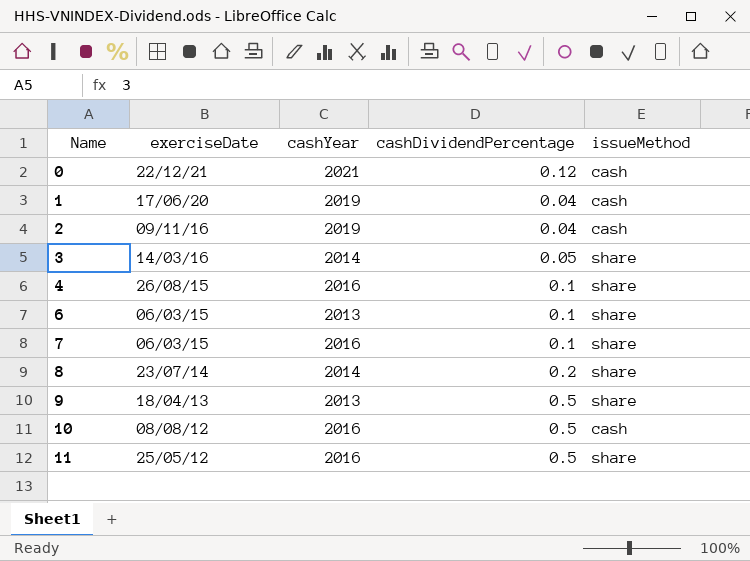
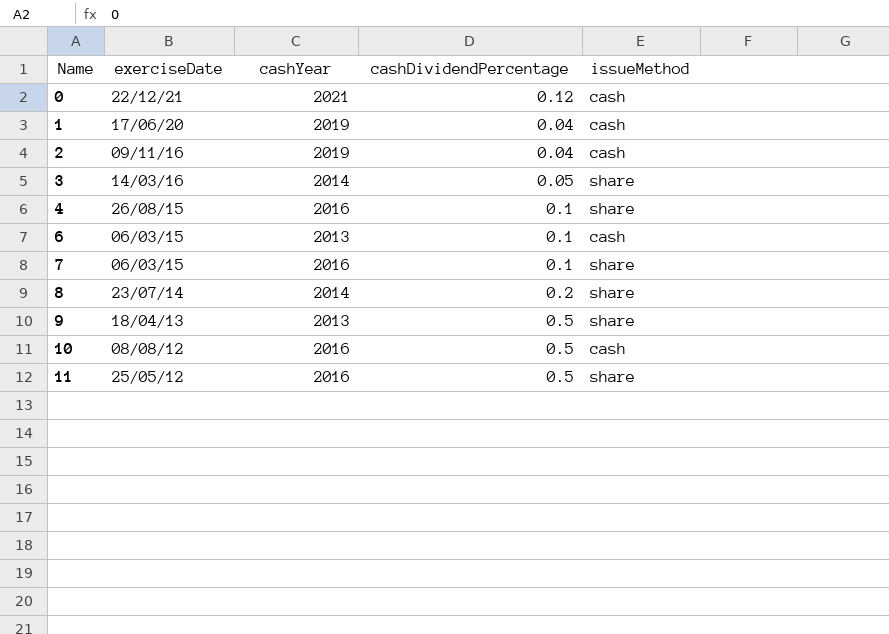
6 | issueMethod: share -> cash

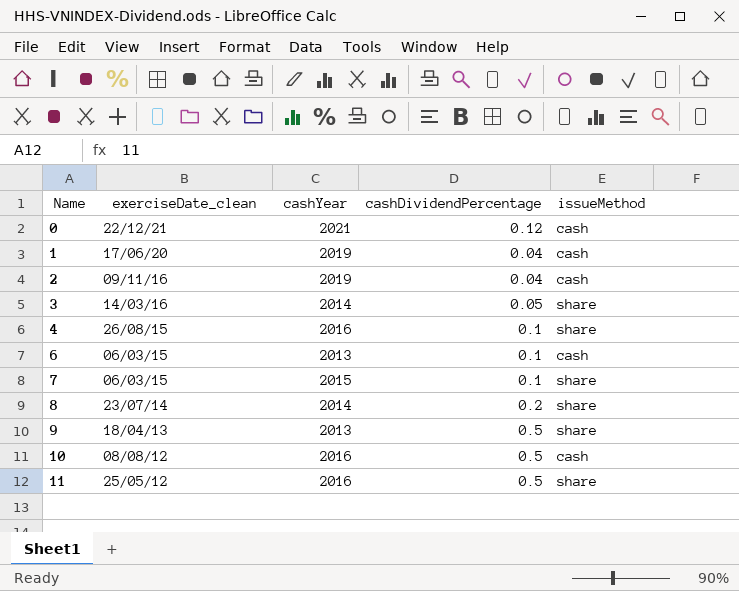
column name: exerciseDate -> exerciseDate_clean
7 | cashYear: 2016 -> 2015

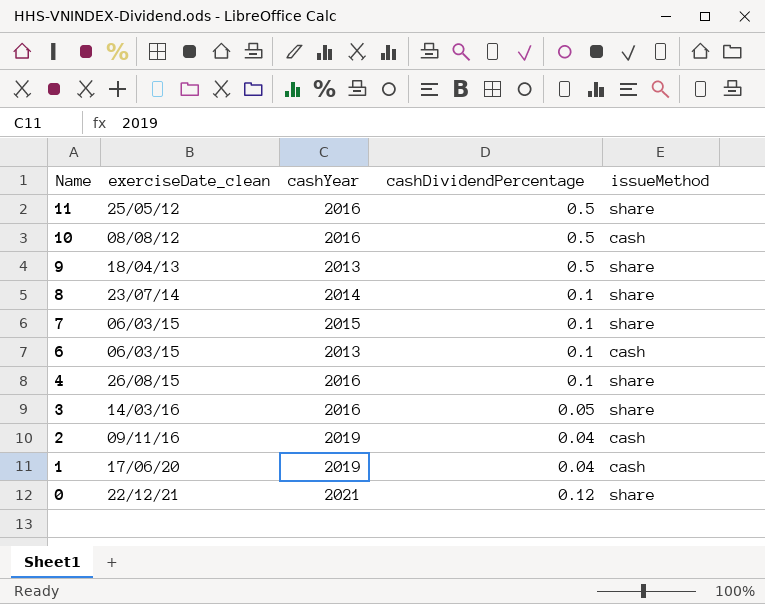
row order: Name ascending -> Name descending
8 | cashDividendPercentage: 0.2 -> 0.1
3 | cashYear: 2014 -> 2016
0 | issueMethod: cash -> share

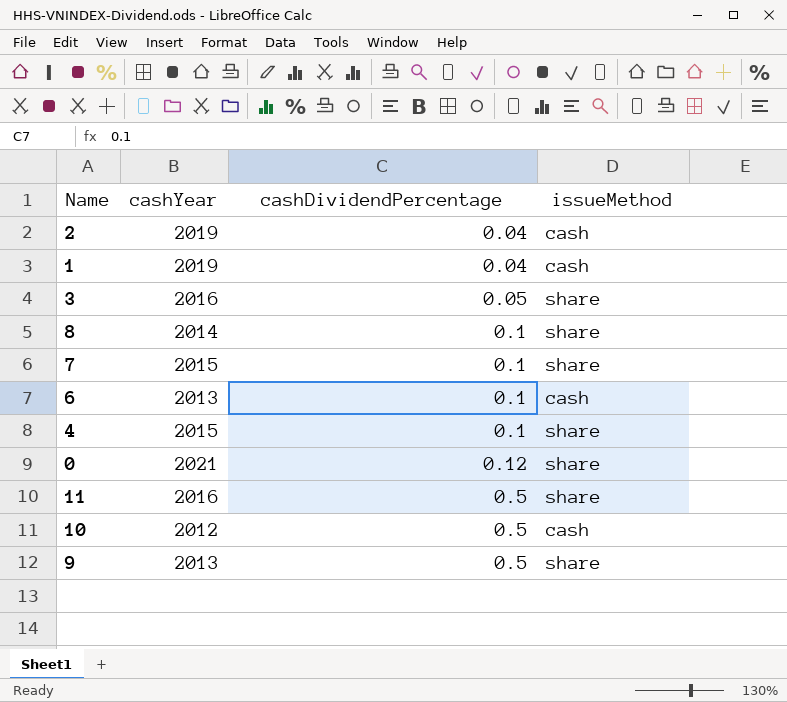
row order: Name descending -> cashDividendPercentage ascending
column exerciseDate_clean | position: 2 -> none
4 | cashYear: 2016 -> 2015
10 | cashYear: 2016 -> 2012

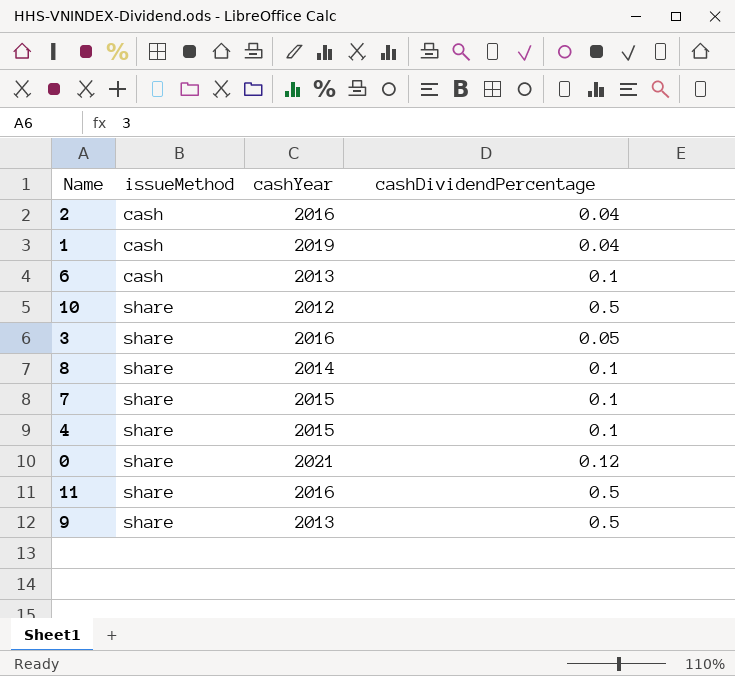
row order: cashDividendPercentage ascending -> issueMethod ascending
column issueMethod | position: 4 -> 2
2 | cashYear: 2019 -> 2016
10 | issueMethod: cash -> share

